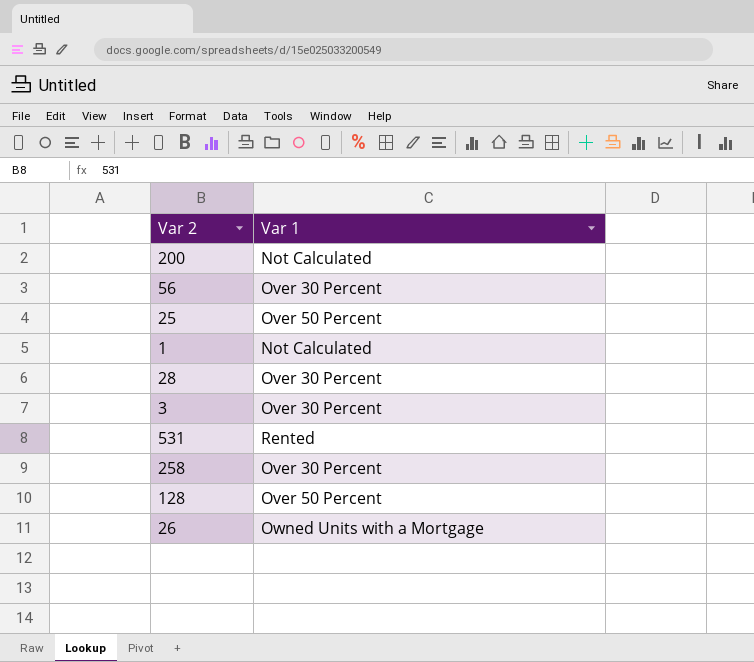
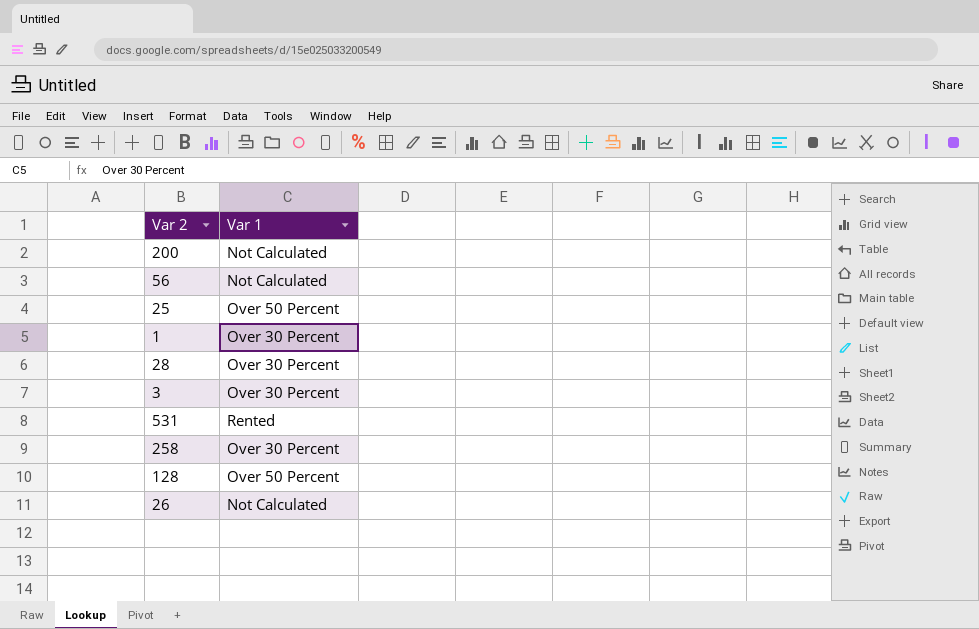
56 | Var 1: Over 30 Percent -> Not Calculated
1 | Var 1: Not Calculated -> Over 30 Percent
26 | Var 1: Owned Units with a Mortgage -> Not Calculated

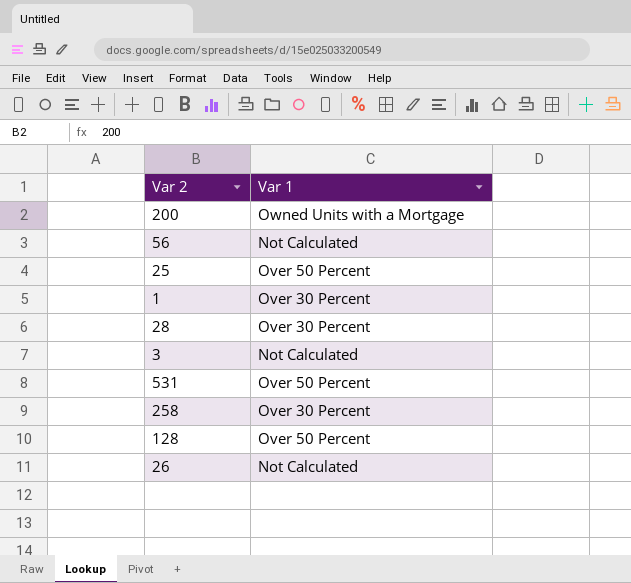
200 | Var 1: Not Calculated -> Owned Units with a Mortgage
3 | Var 1: Over 30 Percent -> Not Calculated
531 | Var 1: Rented -> Over 50 Percent

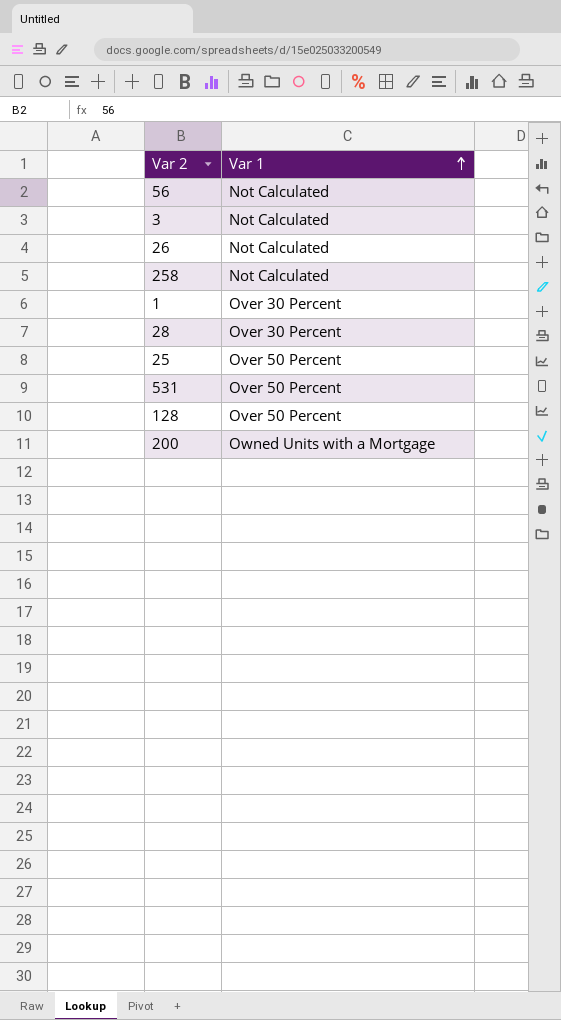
row order: none -> Var 1 ascending
258 | Var 1: Over 30 Percent -> Not Calculated

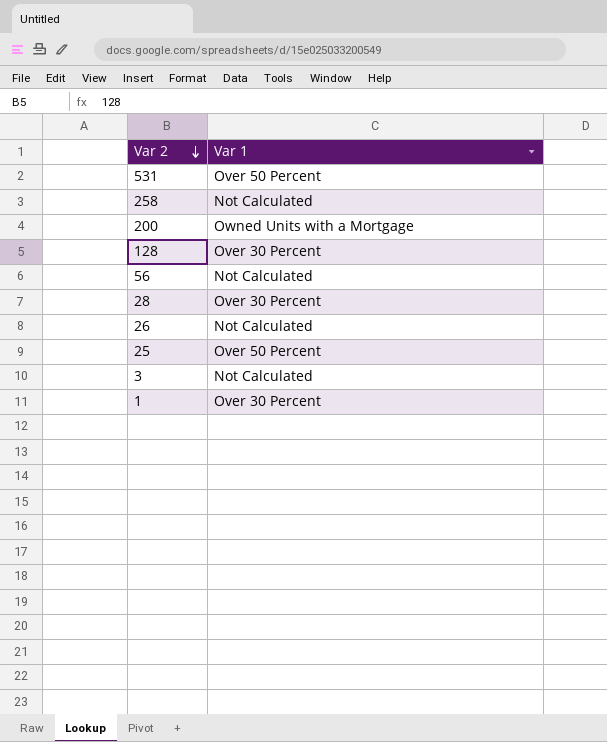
row order: Var 1 ascending -> Var 2 descending
128 | Var 1: Over 50 Percent -> Over 30 Percent

